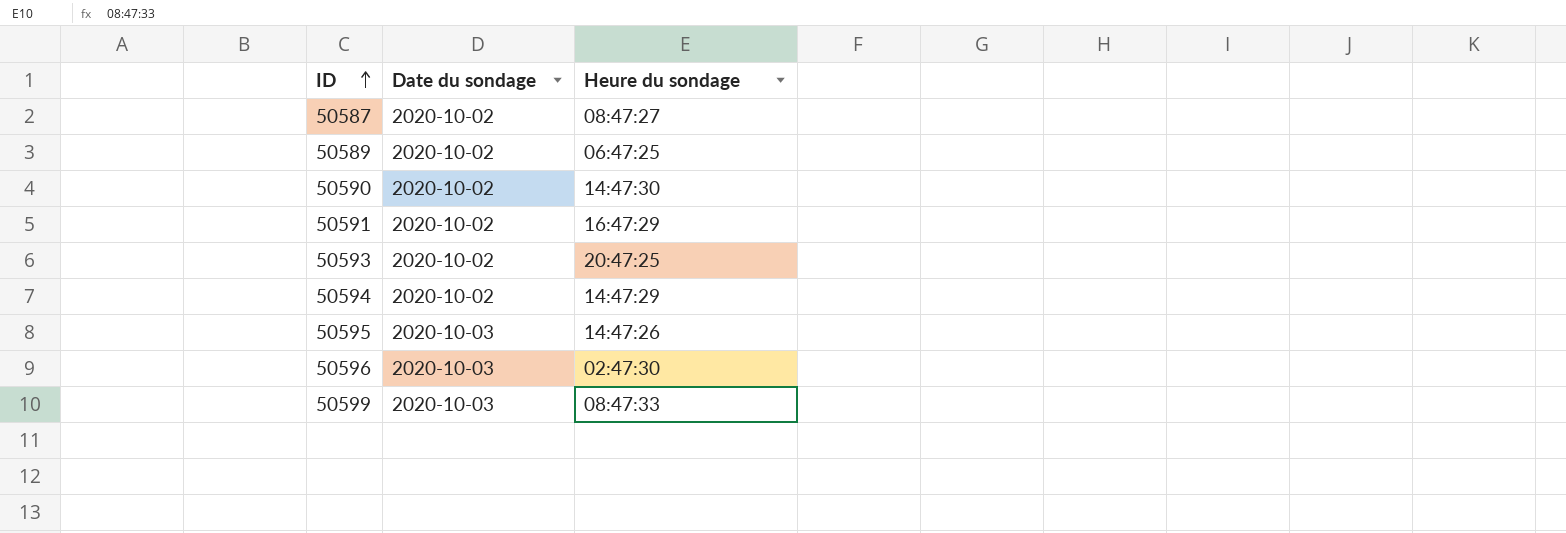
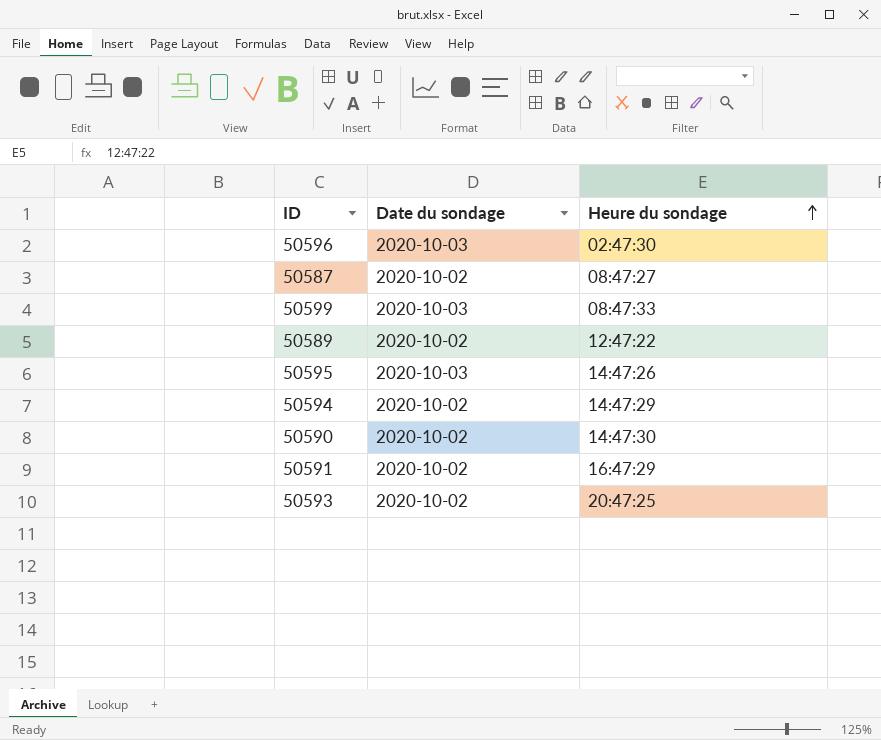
row order: ID ascending -> Heure du sondage ascending
50589 | Heure du sondage: 06:47:25 -> 12:47:22

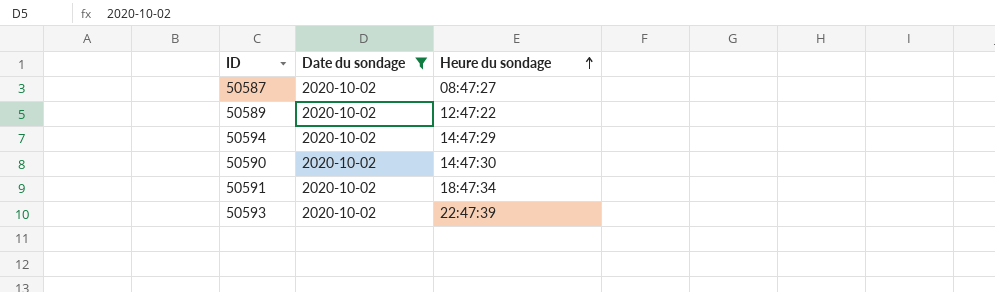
filter: none -> Date du sondage = 2020-10-02
50591 | Heure du sondage: 16:47:29 -> 18:47:34
50593 | Heure du sondage: 20:47:25 -> 22:47:39

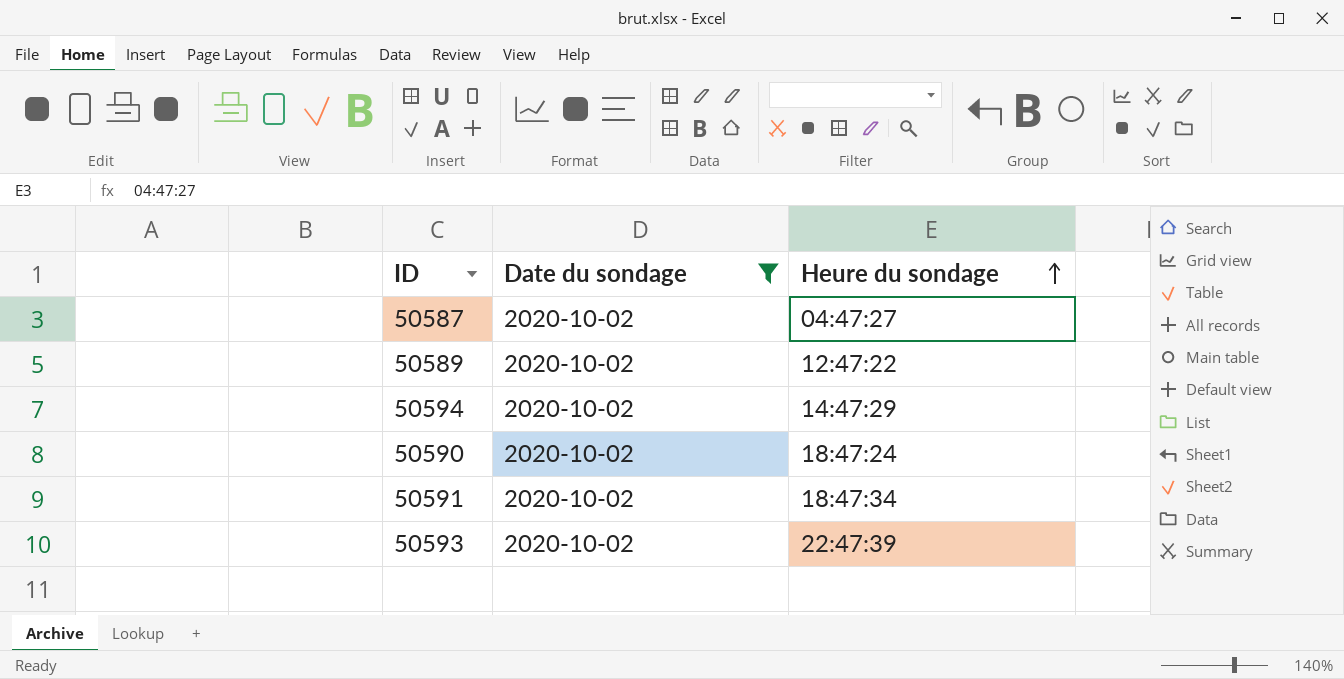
50587 | Heure du sondage: 08:47:27 -> 04:47:27
50590 | Heure du sondage: 14:47:30 -> 18:47:24

